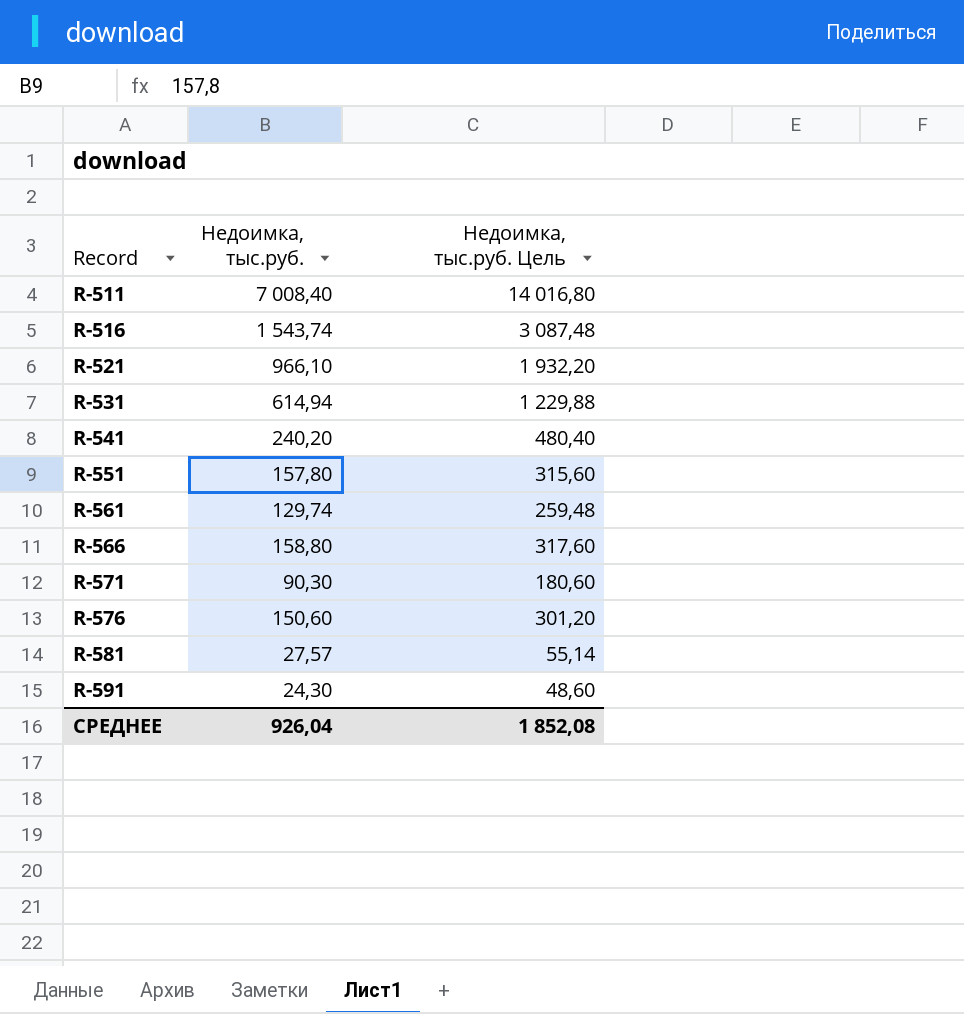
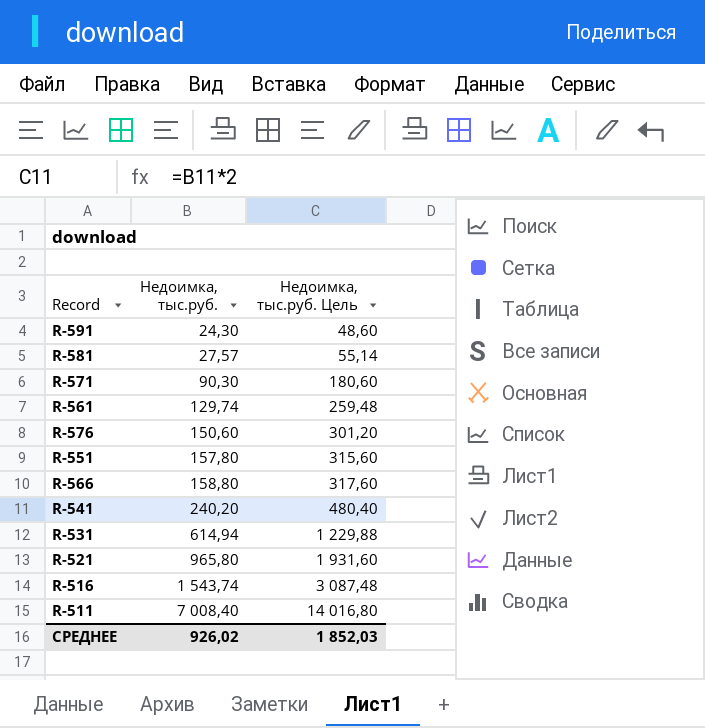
row order: Record ascending -> Недоимка, тыс.руб. ascending
R-521 | Недоимка, тыс.руб.: 966,10 -> 965,80
R-521 | Недоимка, тыс.руб. Цель: 1 932,20 -> 1 931,60
СРЕДНЕЕ | Недоимка, тыс.руб.: 926,04 -> 926,02
СРЕДНЕЕ | Недоимка, тыс.руб. Цель: 1 852,08 -> 1 852,03

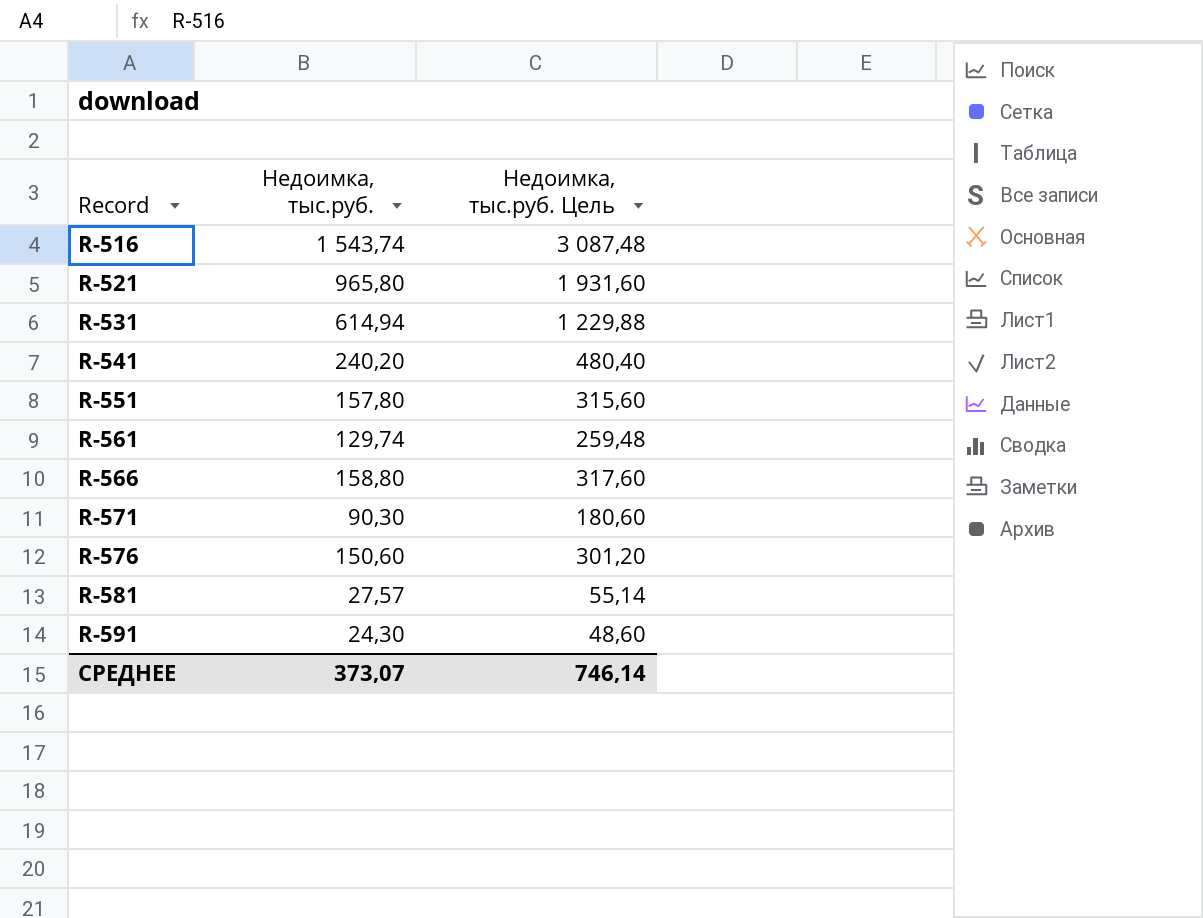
row order: Недоимка, тыс.руб. ascending -> Record ascending
row R-511: 7 008,40 | 14 016,80 -> none
СРЕДНЕЕ | Недоимка, тыс.руб.: 926,02 -> 373,07
СРЕДНЕЕ | Недоимка, тыс.руб. Цель: 1 852,03 -> 746,14

